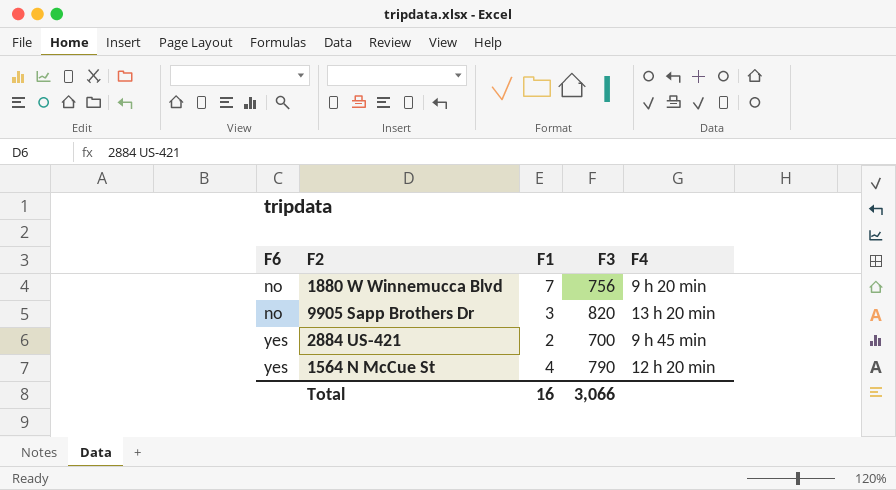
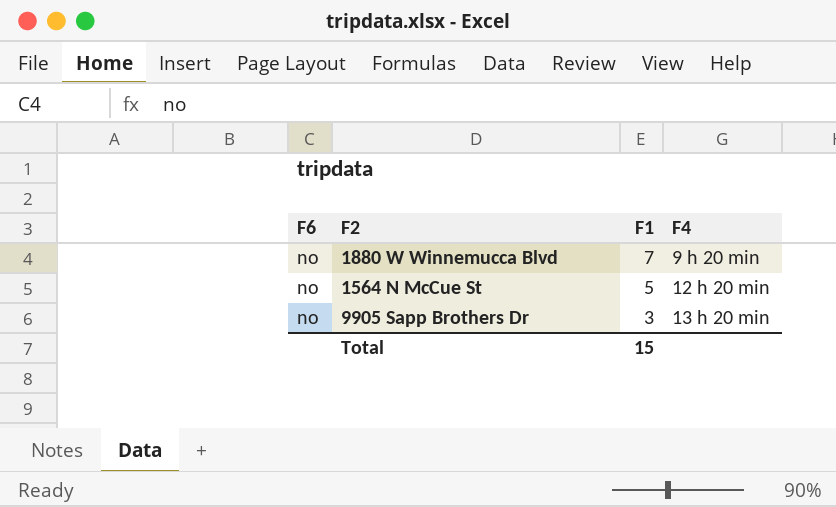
row order: F6 ascending -> F1 descending
column F3 | position: 4 -> none
row 2884 US-421: yes | 2 | 700 | 9 h 45 min -> none
1564 N McCue St | F6: yes -> no
1564 N McCue St | F1: 4 -> 5
Total | F1: 16 -> 15

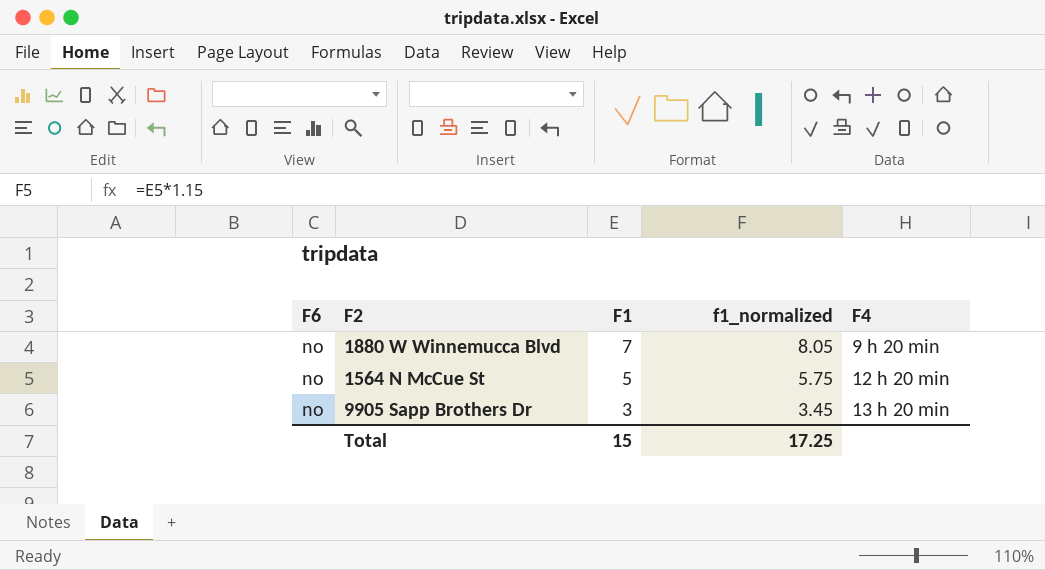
column f1_normalized | formula: none -> [F1] * 1.15

